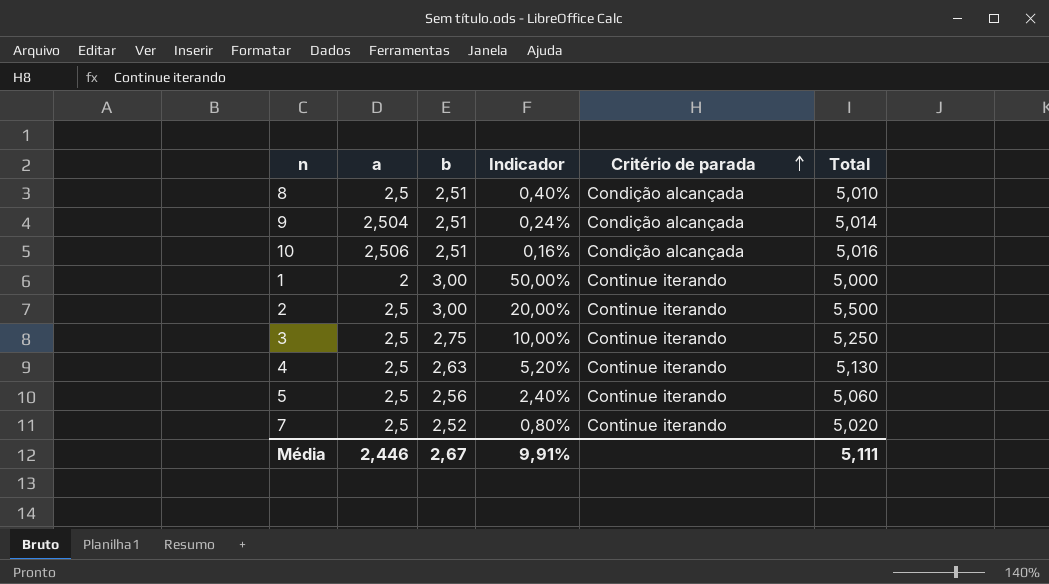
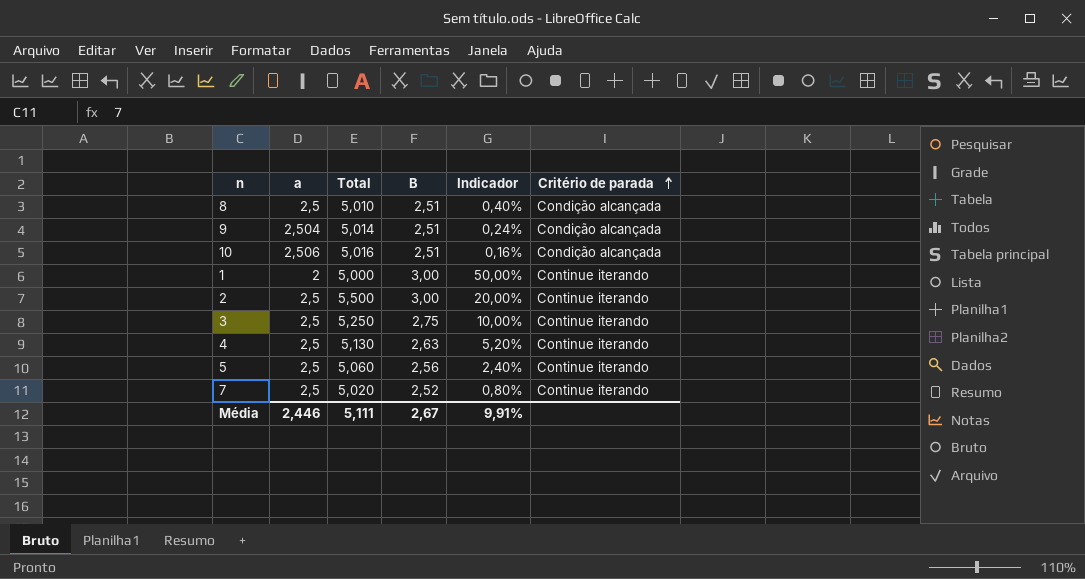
column Total | position: 6 -> 3
column name: b -> B

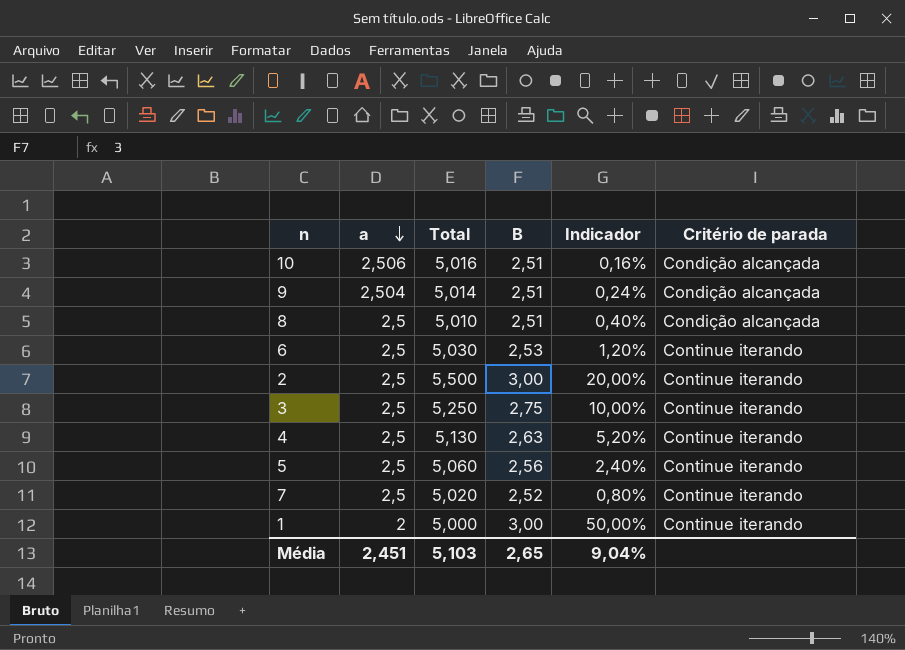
row order: Critério de parada ascending -> a descending
row 6: none -> 2,5 | 5,030 | 2,53 | 1,20% | Continue iterando
Média | a: 2,446 -> 2,451
Média | Total: 5,111 -> 5,103
Média | B: 2,67 -> 2,65
Média | Indicador: 9,91% -> 9,04%

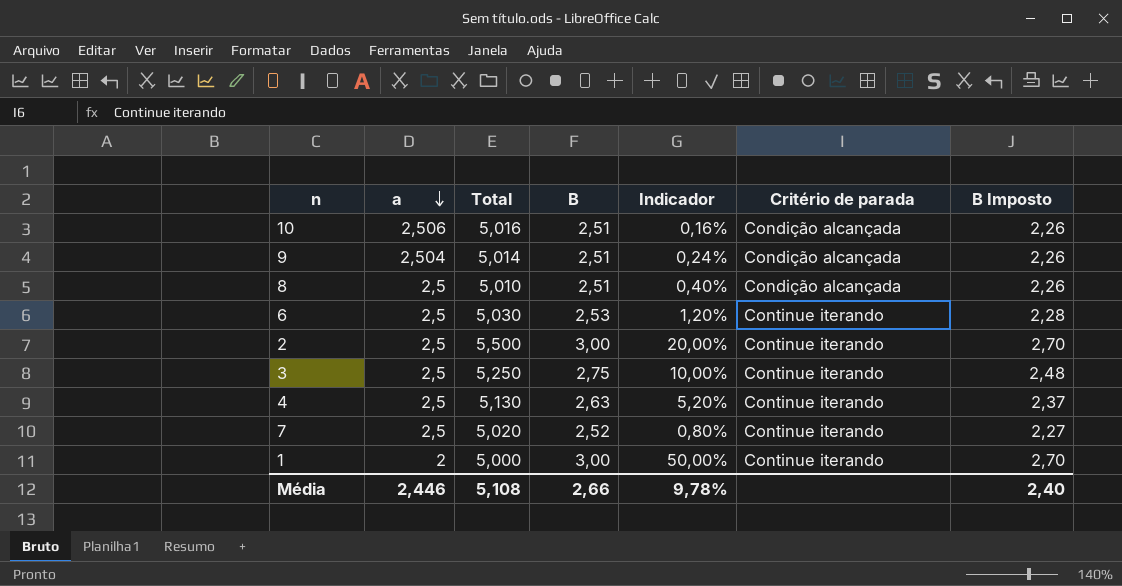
column B Imposto | formula: none -> [B] * 0,9
row 5: 2,5 | 5,060 | 2,56 | 2,40% | Continue iterando -> none
Média | a: 2,451 -> 2,446
Média | Total: 5,103 -> 5,108
Média | B: 2,65 -> 2,66
Média | Indicador: 9,04% -> 9,78%

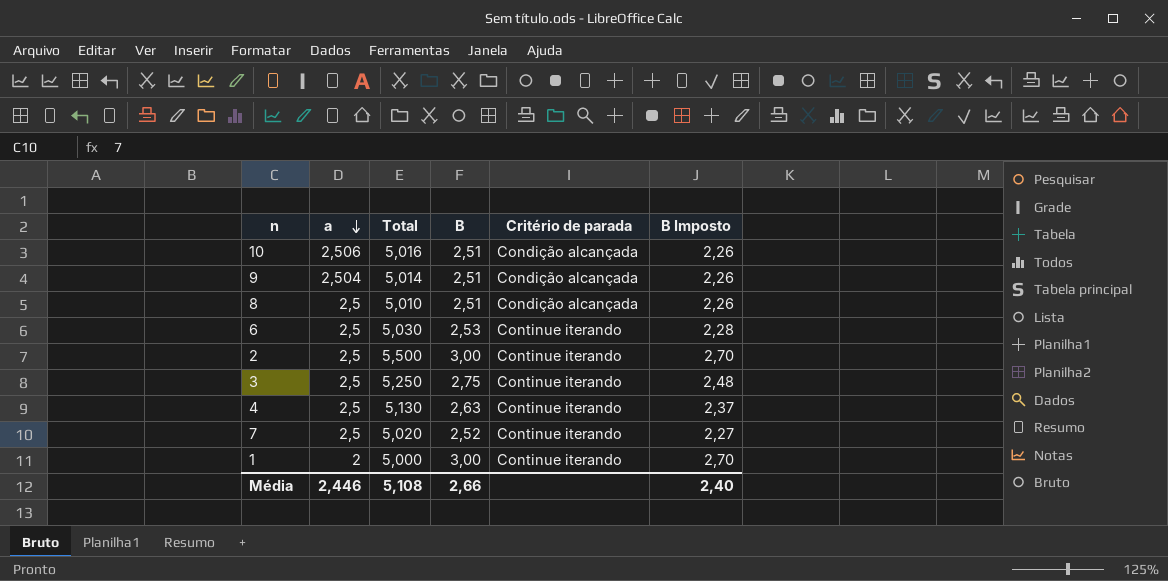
column Indicador | formula: ([B] - [a]) / [a] -> none

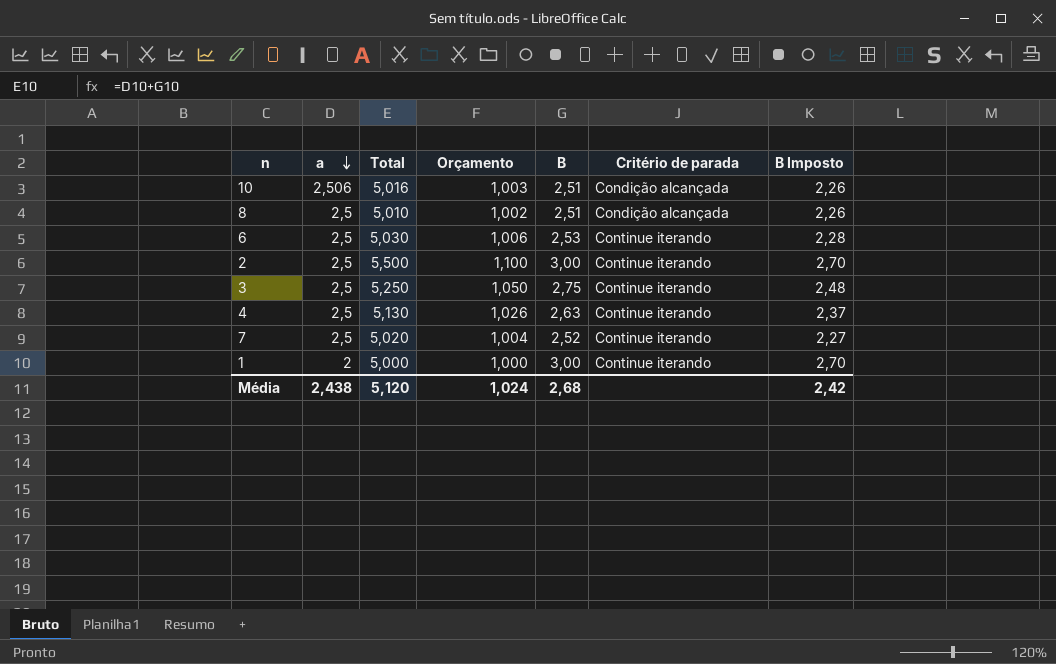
column Orçamento | formula: none -> [Total] * 0,2
row 9: 2,504 | 5,014 | 2,51 | Condição alcançada | 2,26 -> none
Média | a: 2,446 -> 2,438
Média | Total: 5,108 -> 5,120
Média | B: 2,66 -> 2,68
Média | B Imposto: 2,40 -> 2,42

